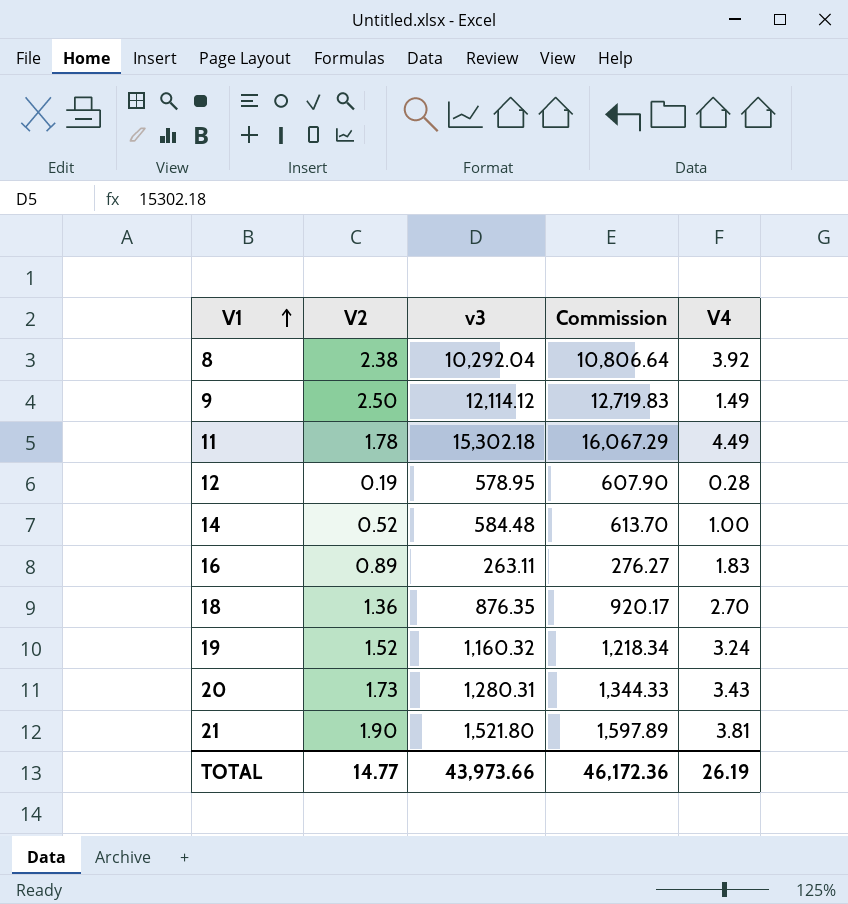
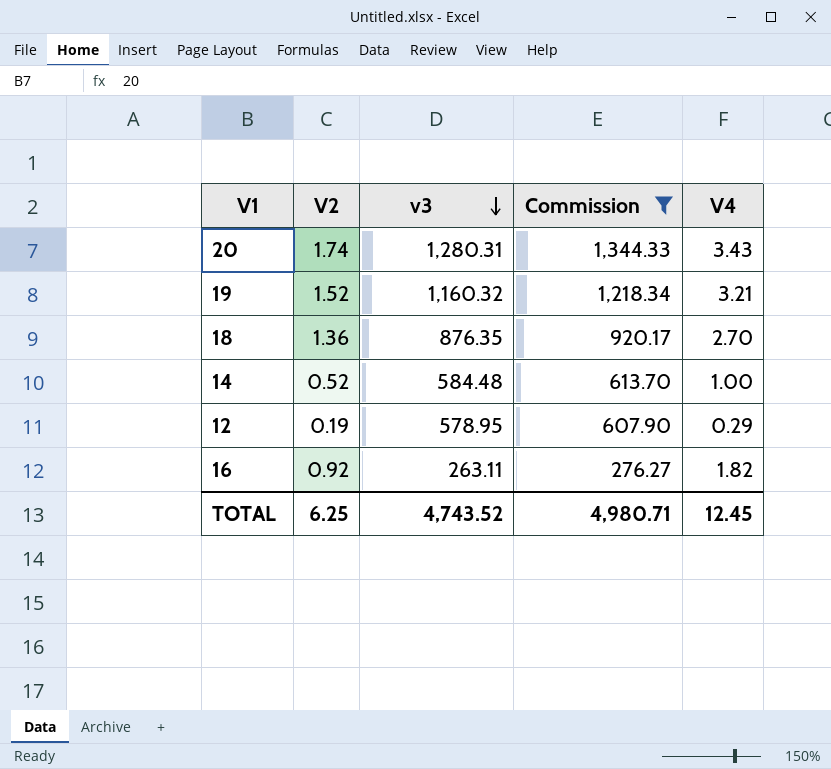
filter: none -> Commission <= 1,344.33
row order: V1 ascending -> v3 descending
20 | V2: 1.73 -> 1.74
19 | V4: 3.24 -> 3.21
12 | V4: 0.28 -> 0.29
16 | V2: 0.89 -> 0.92
16 | V4: 1.83 -> 1.82
TOTAL | V2: 14.77 -> 6.25
TOTAL | v3: 43,973.66 -> 4,743.52
TOTAL | Commission: 46,172.36 -> 4,980.71
TOTAL | V4: 26.19 -> 12.45

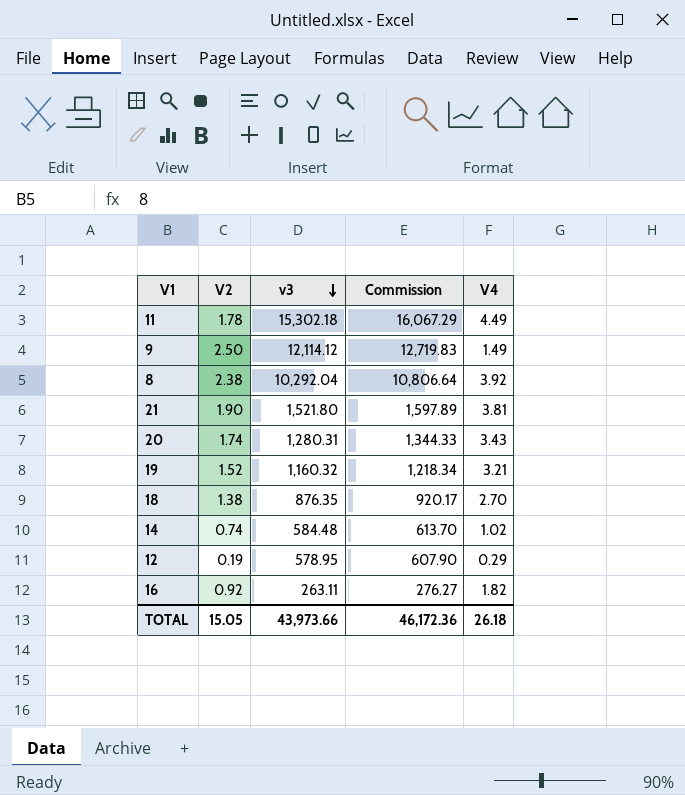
filter: Commission <= 1,344.33 -> none
18 | V2: 1.36 -> 1.38
14 | V2: 0.52 -> 0.74
14 | V4: 1.00 -> 1.02
TOTAL | V2: 6.25 -> 15.05
TOTAL | v3: 4,743.52 -> 43,973.66
TOTAL | Commission: 4,980.71 -> 46,172.36
TOTAL | V4: 12.45 -> 26.18

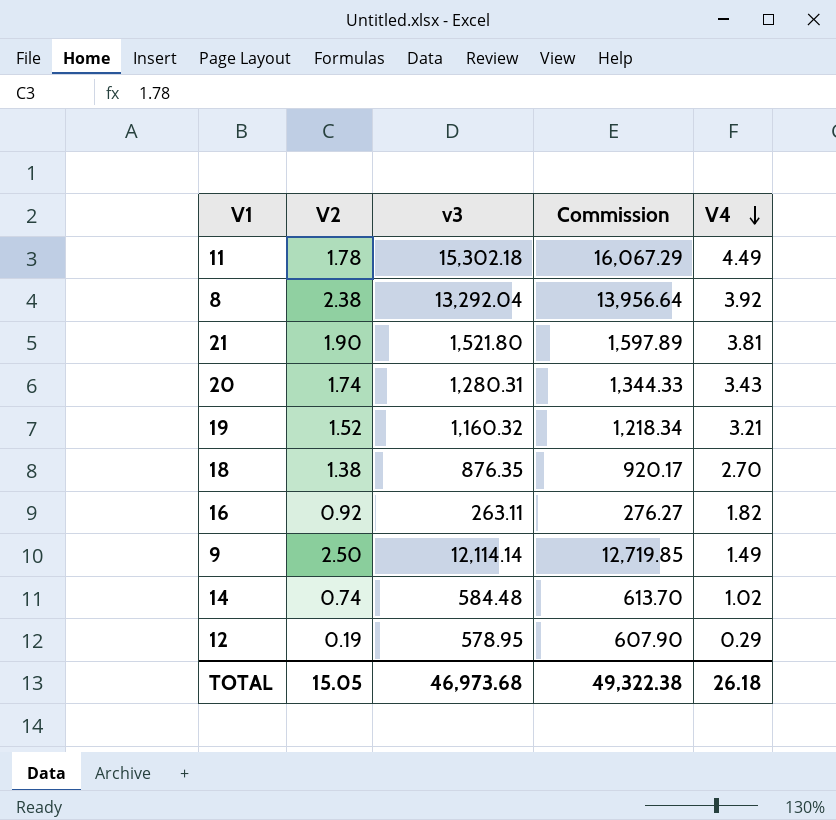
row order: v3 descending -> V4 descending
8 | v3: 10,292.04 -> 13,292.04
8 | Commission: 10,806.64 -> 13,956.64
9 | v3: 12,114.12 -> 12,114.14
9 | Commission: 12,719.83 -> 12,719.85
TOTAL | v3: 43,973.66 -> 46,973.68
TOTAL | Commission: 46,172.36 -> 49,322.38

